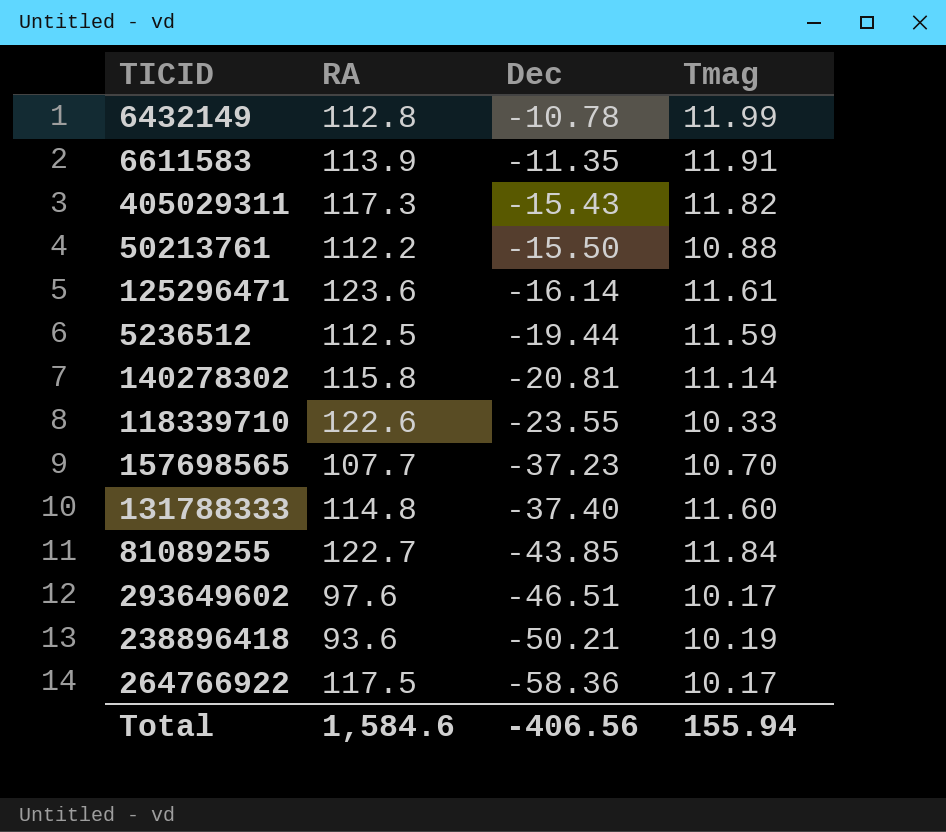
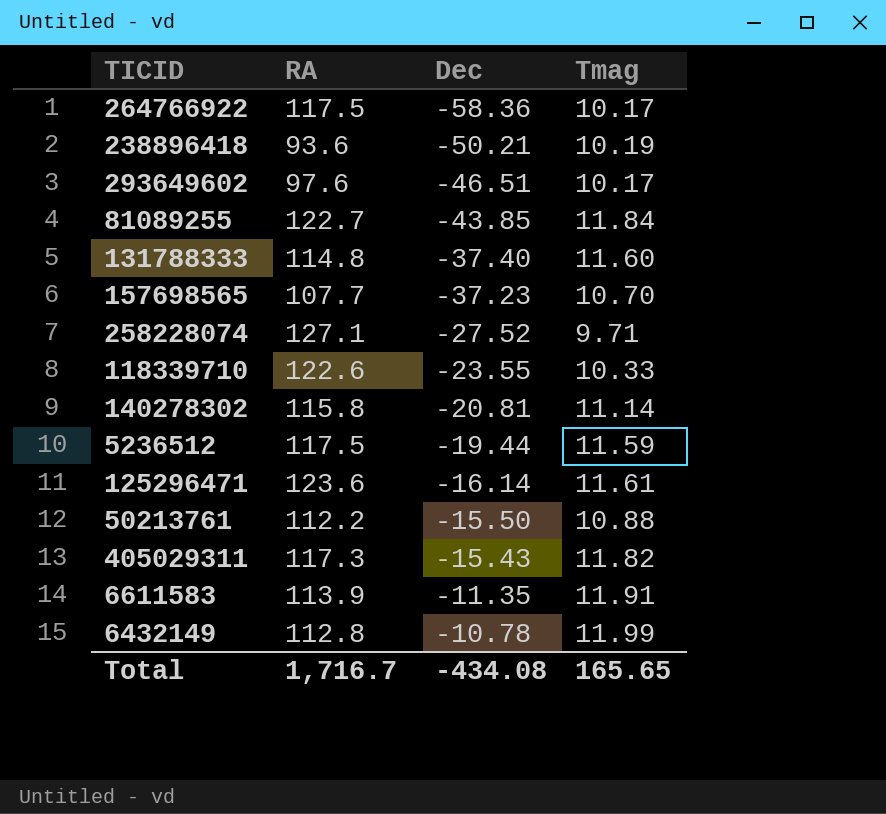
row order: Dec descending -> Dec ascending
row 258228074: none -> 127.1 | -27.52 | 9.71
5236512 | RA: 112.5 -> 117.5
Total | RA: 1,584.6 -> 1,716.7
Total | Dec: -406.56 -> -434.08
Total | Tmag: 155.94 -> 165.65

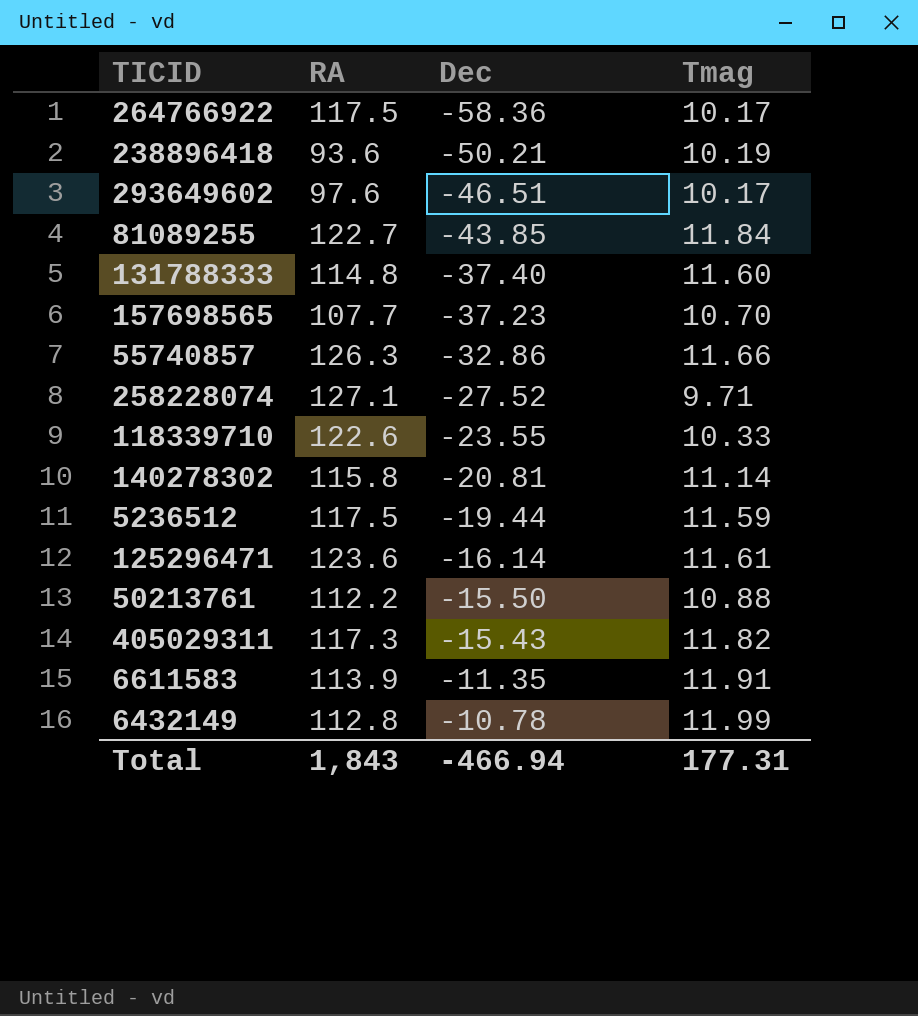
row 55740857: none -> 126.3 | -32.86 | 11.66
Total | RA: 1,716.7 -> 1,843
Total | Dec: -434.08 -> -466.94
Total | Tmag: 165.65 -> 177.31

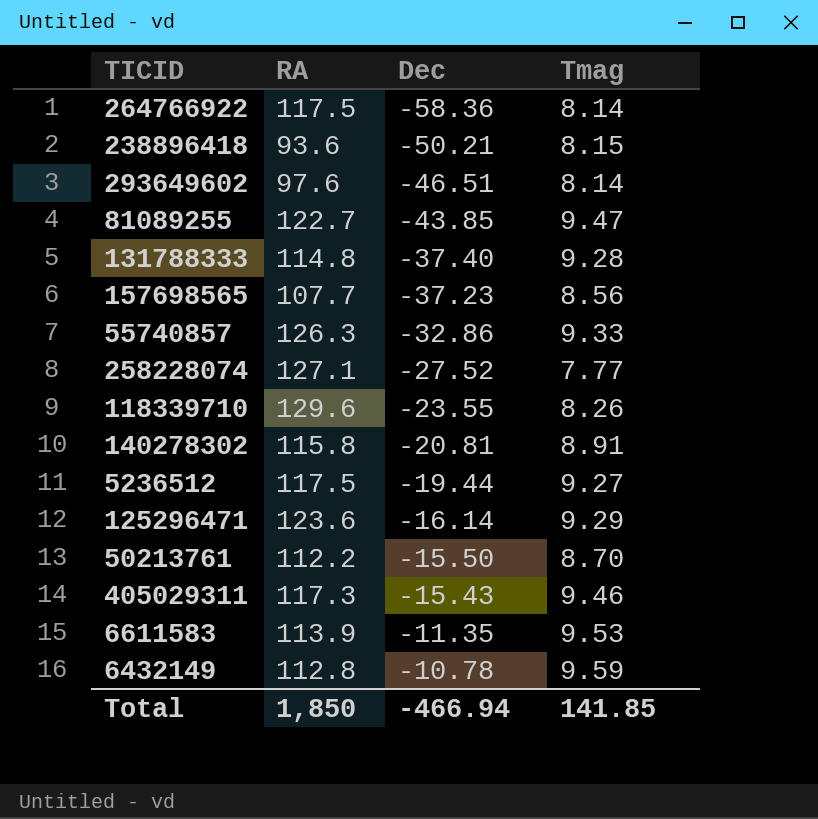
264766922 | Tmag: 10.17 -> 8.14
238896418 | Tmag: 10.19 -> 8.15
293649602 | Tmag: 10.17 -> 8.14
81089255 | Tmag: 11.84 -> 9.47
131788333 | Tmag: 11.60 -> 9.28
157698565 | Tmag: 10.70 -> 8.56
55740857 | Tmag: 11.66 -> 9.33
258228074 | Tmag: 9.71 -> 7.77
118339710 | RA: 122.6 -> 129.6
118339710 | Tmag: 10.33 -> 8.26
140278302 | Tmag: 11.14 -> 8.91
5236512 | Tmag: 11.59 -> 9.27
125296471 | Tmag: 11.61 -> 9.29
50213761 | Tmag: 10.88 -> 8.70
405029311 | Tmag: 11.82 -> 9.46
6611583 | Tmag: 11.91 -> 9.53
6432149 | Tmag: 11.99 -> 9.59
Total | RA: 1,843 -> 1,850
Total | Tmag: 177.31 -> 141.85

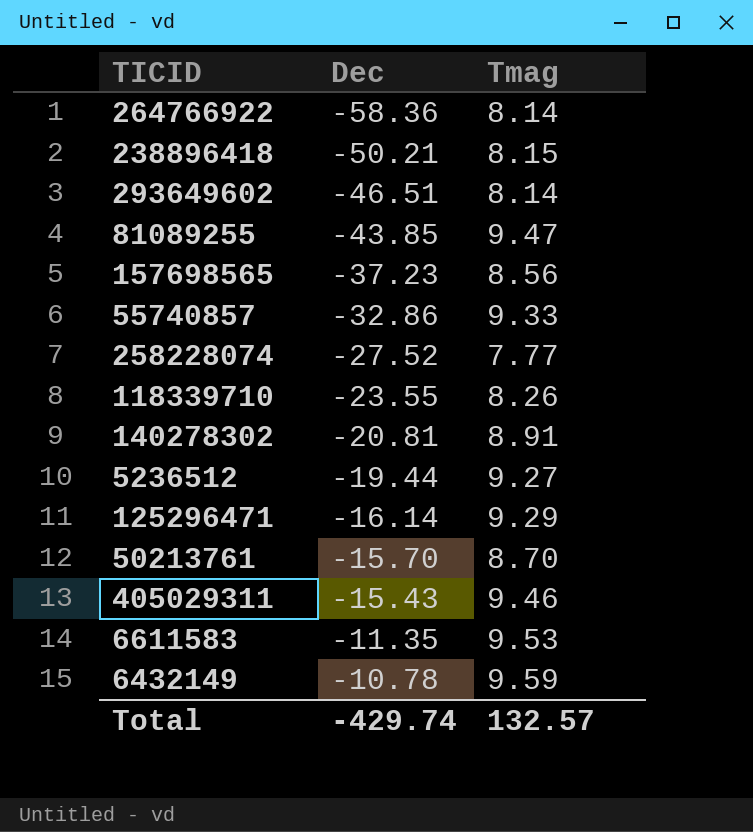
column RA | position: 2 -> none
row 131788333: 114.8 | -37.40 | 9.28 -> none
50213761 | Dec: -15.50 -> -15.70
Total | Dec: -466.94 -> -429.74
Total | Tmag: 141.85 -> 132.57

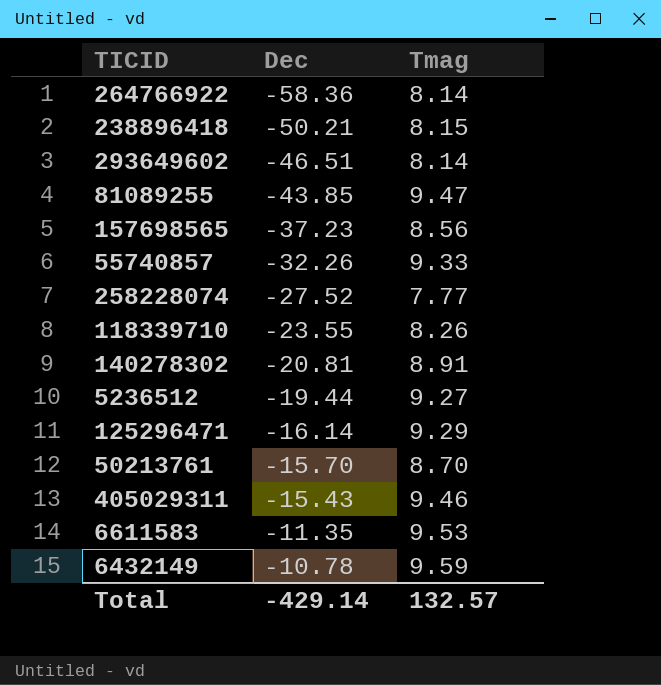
55740857 | Dec: -32.86 -> -32.26
Total | Dec: -429.74 -> -429.14

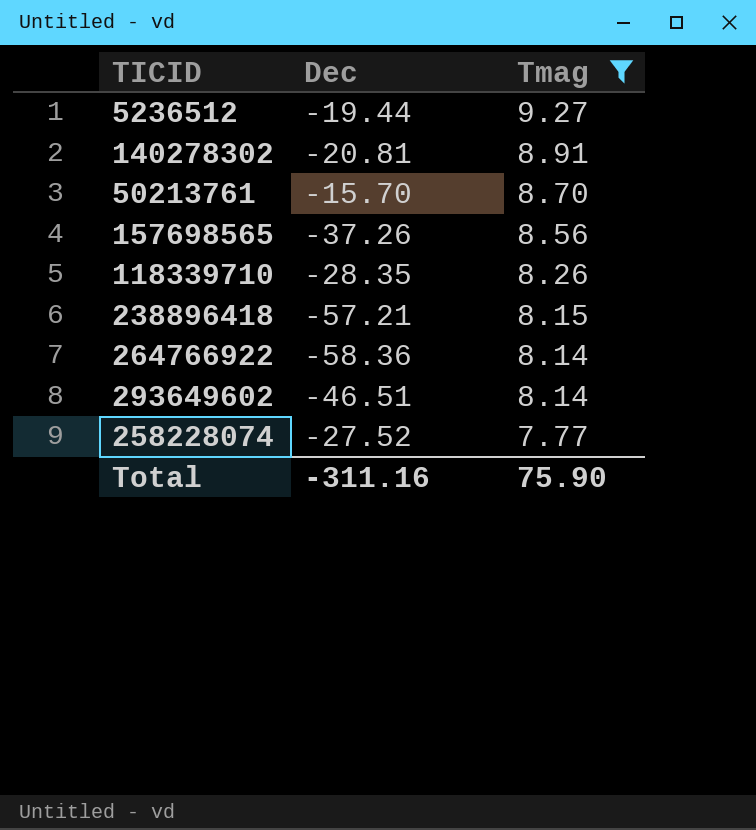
filter: none -> Tmag <= 9.27
row order: Dec ascending -> Tmag descending
157698565 | Dec: -37.23 -> -37.26
118339710 | Dec: -23.55 -> -28.35
238896418 | Dec: -50.21 -> -57.21
Total | Dec: -429.14 -> -311.16
Total | Tmag: 132.57 -> 75.90

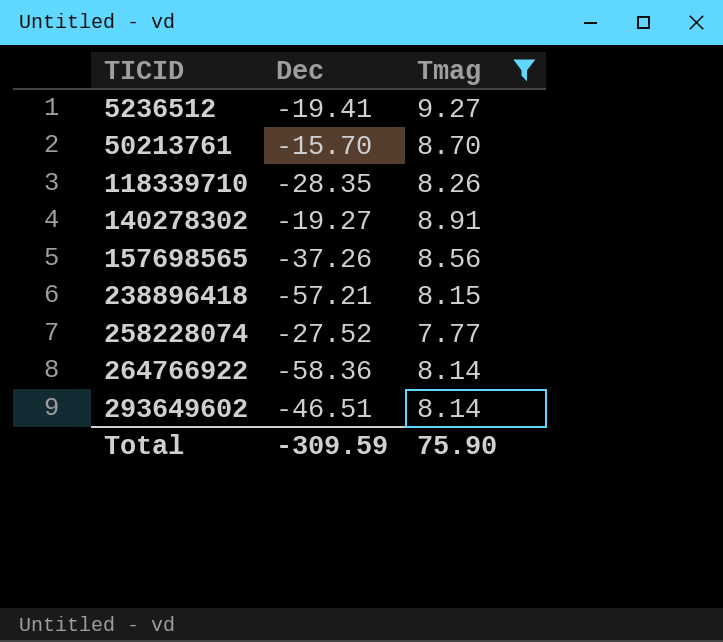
row order: Tmag descending -> TICID ascending
5236512 | Dec: -19.44 -> -19.41
140278302 | Dec: -20.81 -> -19.27
Total | Dec: -311.16 -> -309.59

